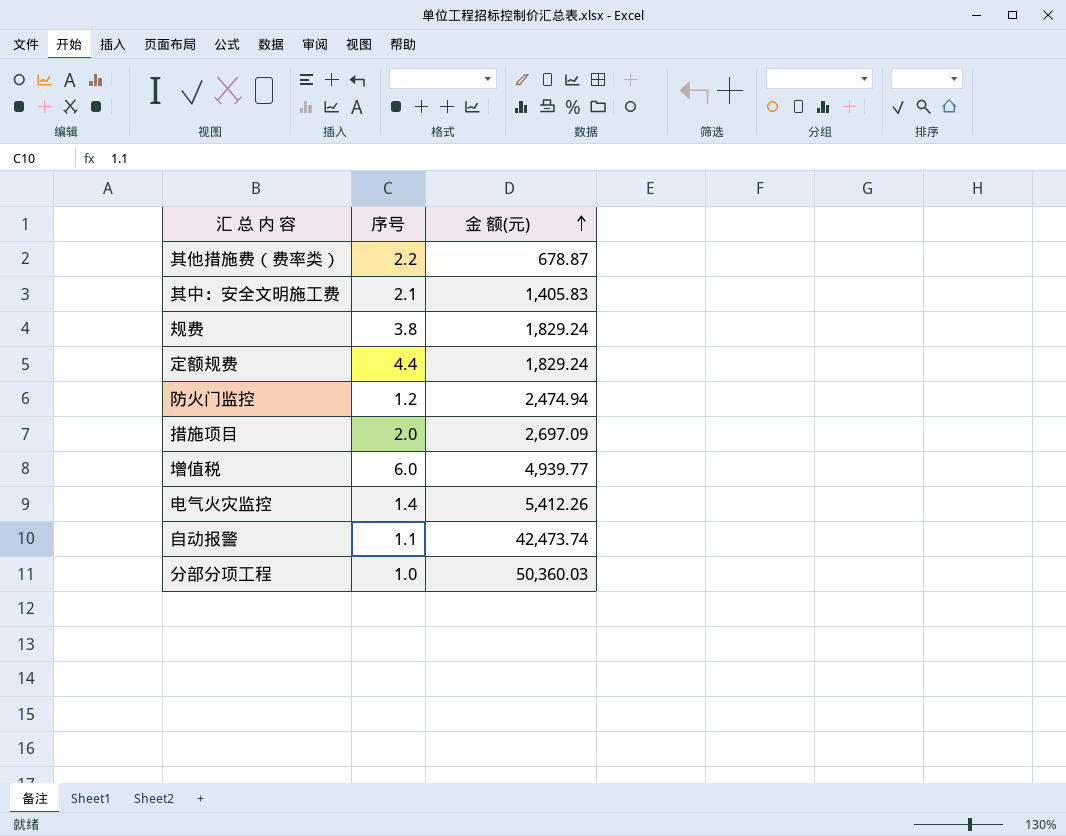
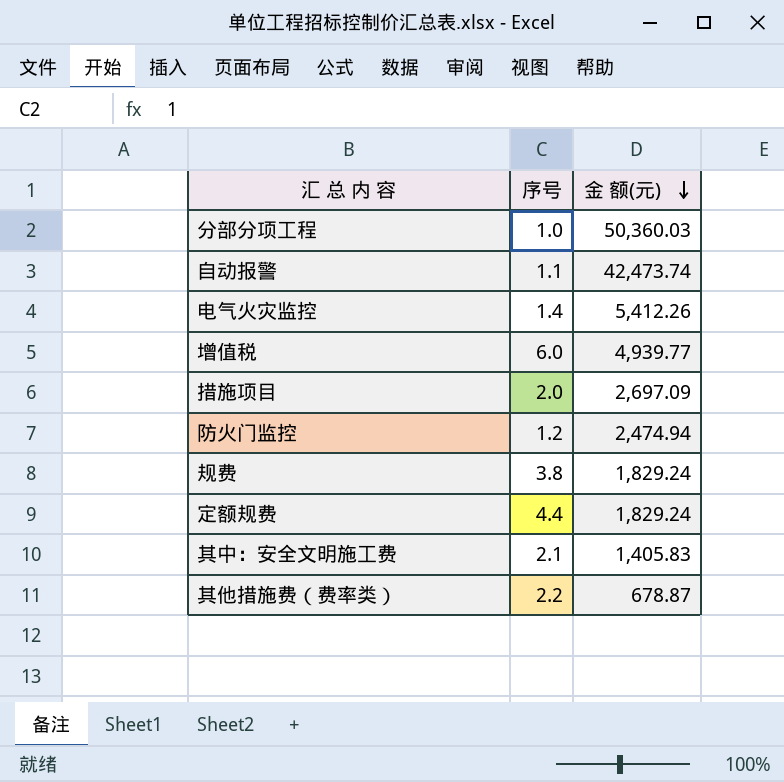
row order: 金 额(元) ascending -> 金 额(元) descending

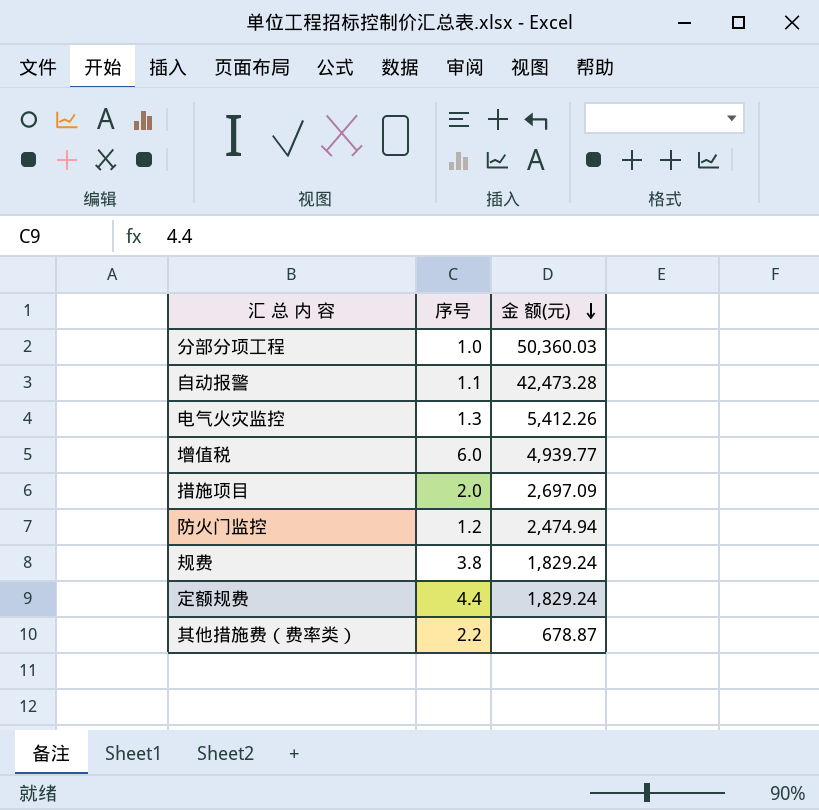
row 其中：安全文明施工费: 2.1 | 1,405.83 -> none
自动报警 | 金 额(元): 42,473.74 -> 42,473.28
电气火灾监控 | 序号: 1.4 -> 1.3

